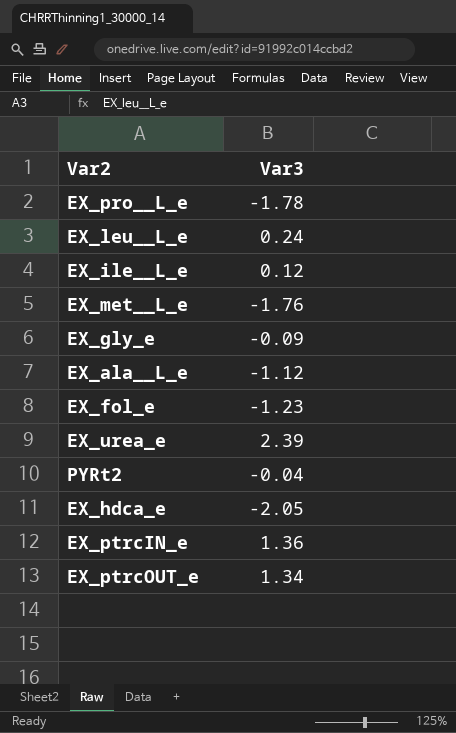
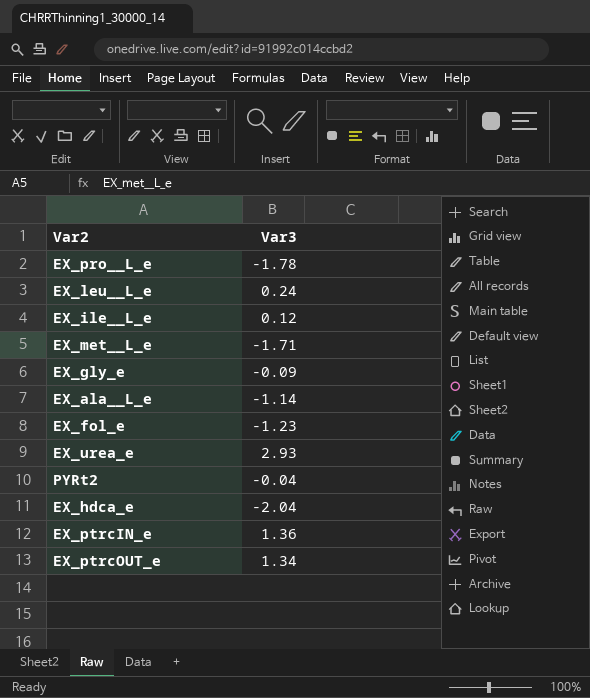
EX_met__L_e | Var3: -1.76 -> -1.71
EX_ala__L_e | Var3: -1.12 -> -1.14
EX_urea_e | Var3: 2.39 -> 2.93
EX_hdca_e | Var3: -2.05 -> -2.04

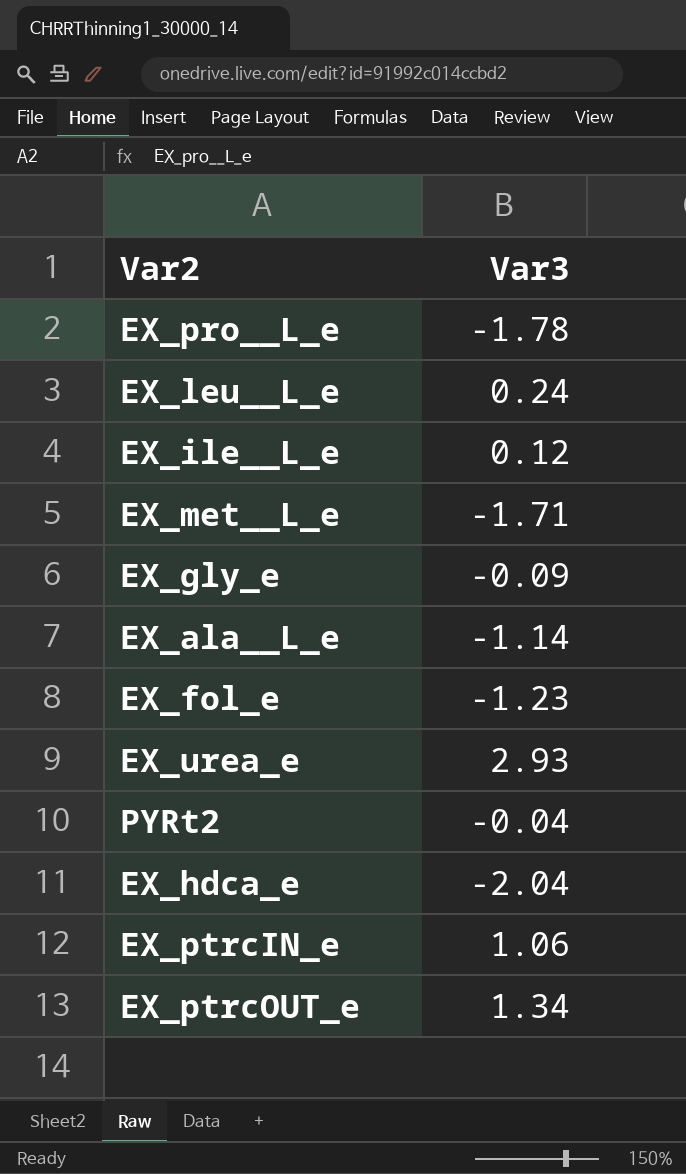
EX_ptrcIN_e | Var3: 1.36 -> 1.06

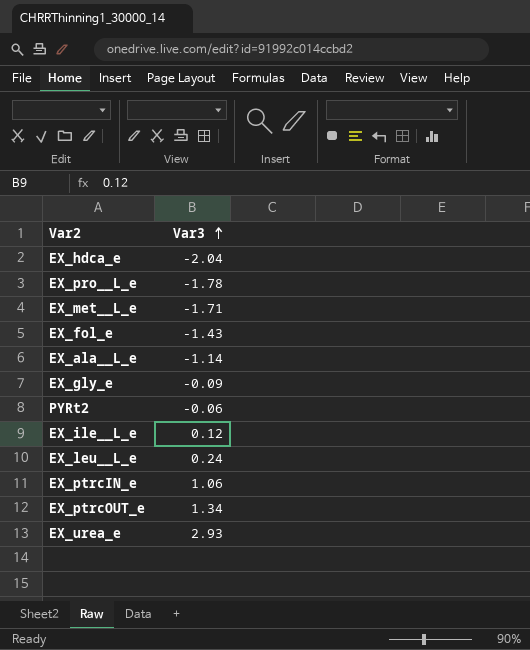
row order: none -> Var3 ascending
EX_fol_e | Var3: -1.23 -> -1.43
PYRt2 | Var3: -0.04 -> -0.06

